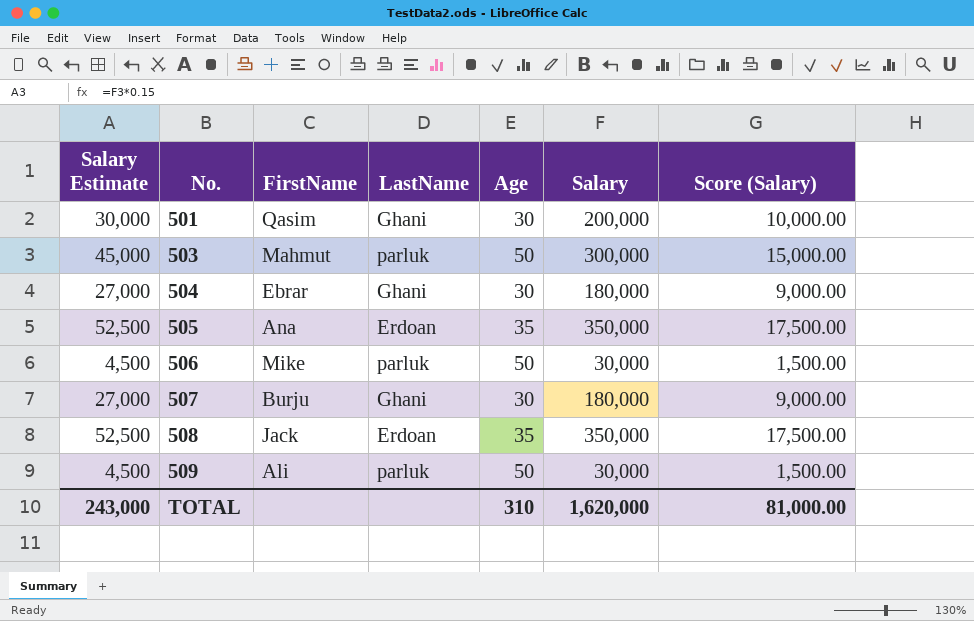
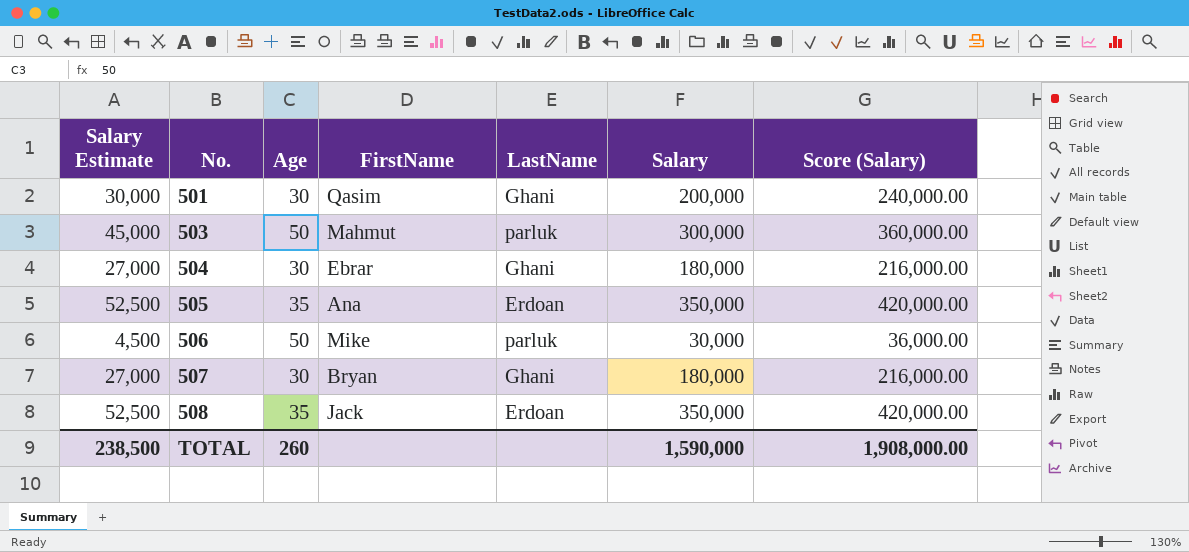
column Age | position: 5 -> 3
column Score (Salary) | formula: [Salary] * 0.05 -> [Salary] * 1.2
row 509: 4,500 | Ali | parluk | 50 | 30,000 | 1,500.00 -> none
507 | FirstName: Burju -> Bryan
TOTAL | Salary Estimate: 243,000 -> 238,500
TOTAL | Age: 310 -> 260
TOTAL | Salary: 1,620,000 -> 1,590,000
TOTAL | Score (Salary): 81,000.00 -> 1,908,000.00

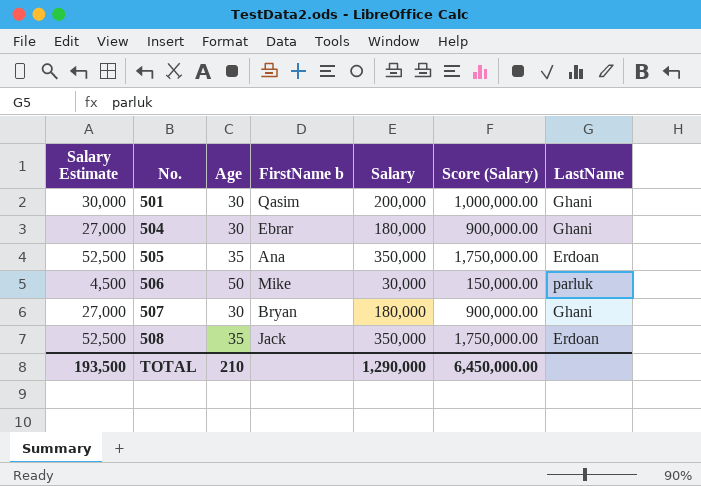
column name: FirstName -> FirstName b
column Score (Salary) | formula: [Salary] * 1.2 -> [Salary] * 5
column LastName | position: 5 -> 7
row 503: 45,000 | 50 | Mahmut | parluk | 300,000 | 360,000.00 -> none
TOTAL | Salary Estimate: 238,500 -> 193,500
TOTAL | Age: 260 -> 210
TOTAL | Salary: 1,590,000 -> 1,290,000
TOTAL | Score (Salary): 1,908,000.00 -> 6,450,000.00

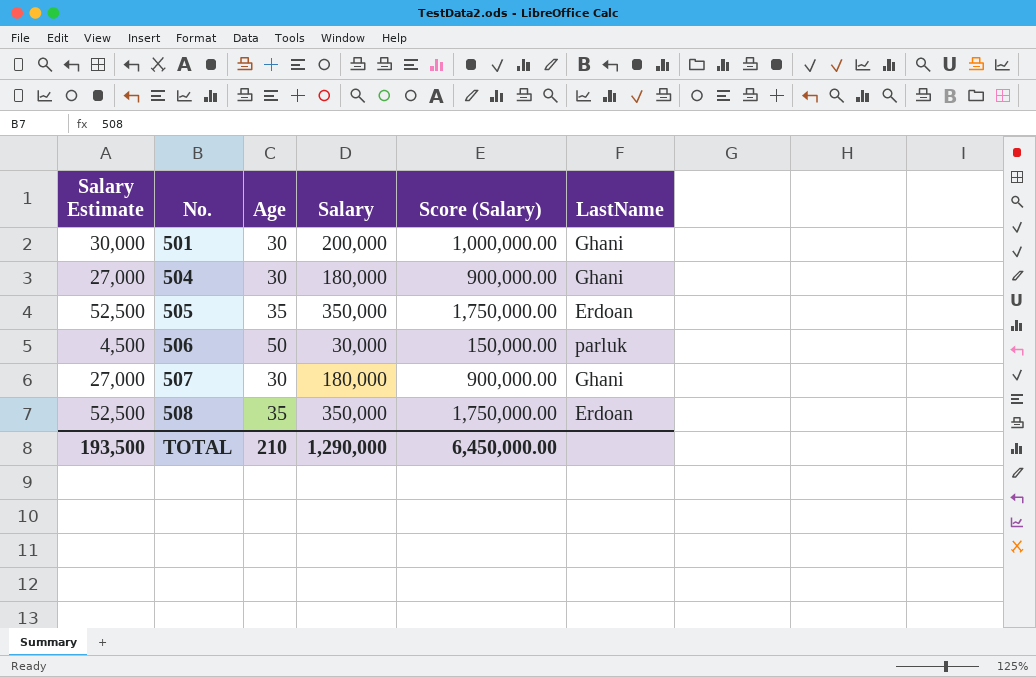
column FirstName b | position: 4 -> none

